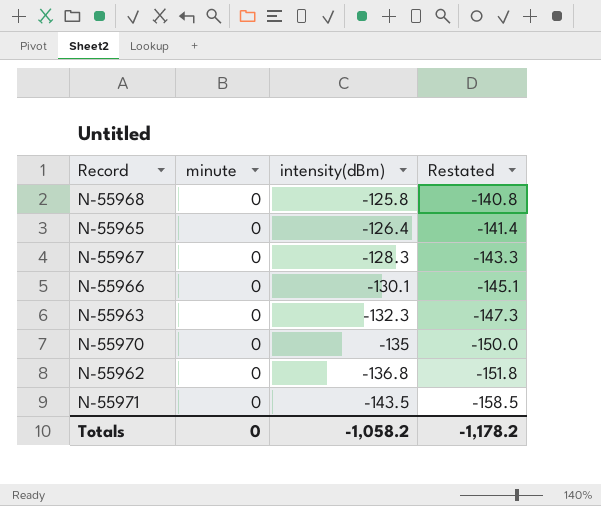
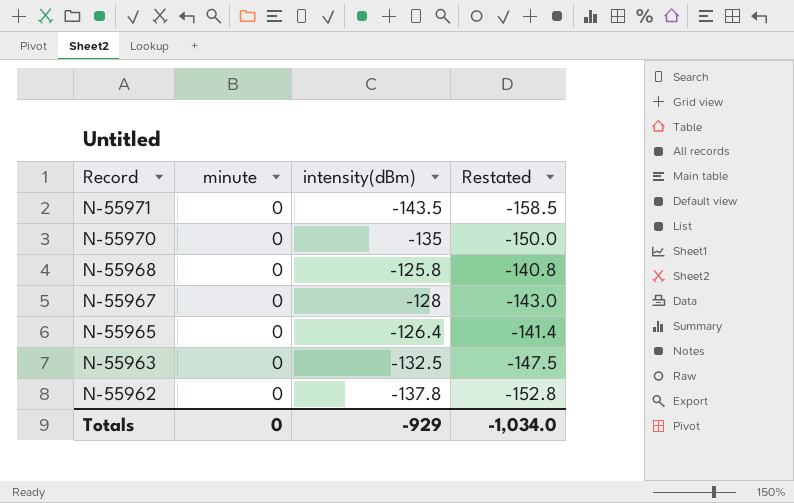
row order: intensity(dBm) descending -> Record descending
row N-55966: 0 | -130.1 | -145.1 -> none
N-55967 | intensity(dBm): -128.3 -> -128
N-55967 | Restated: -143.3 -> -143.0
N-55963 | intensity(dBm): -132.3 -> -132.5
N-55963 | Restated: -147.3 -> -147.5
N-55962 | intensity(dBm): -136.8 -> -137.8
N-55962 | Restated: -151.8 -> -152.8
Totals | intensity(dBm): -1,058.2 -> -929
Totals | Restated: -1,178.2 -> -1,034.0

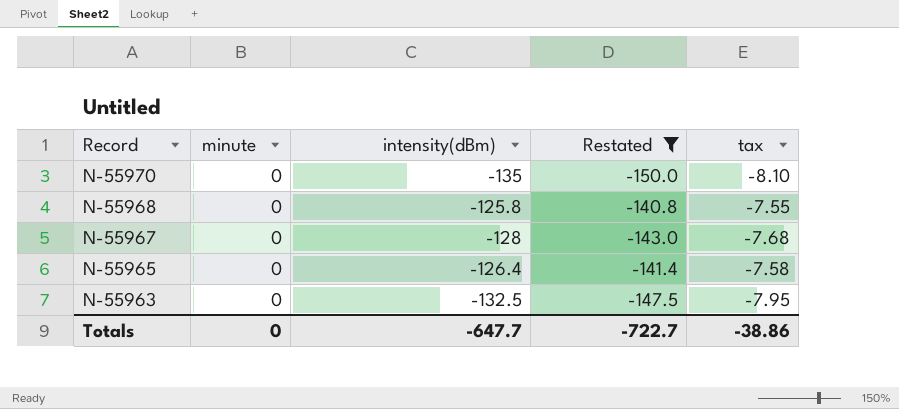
filter: none -> Restated >= -150.0
column tax | formula: none -> [intensity(dBm)] * 0.06
Totals | intensity(dBm): -929 -> -647.7
Totals | Restated: -1,034.0 -> -722.7

